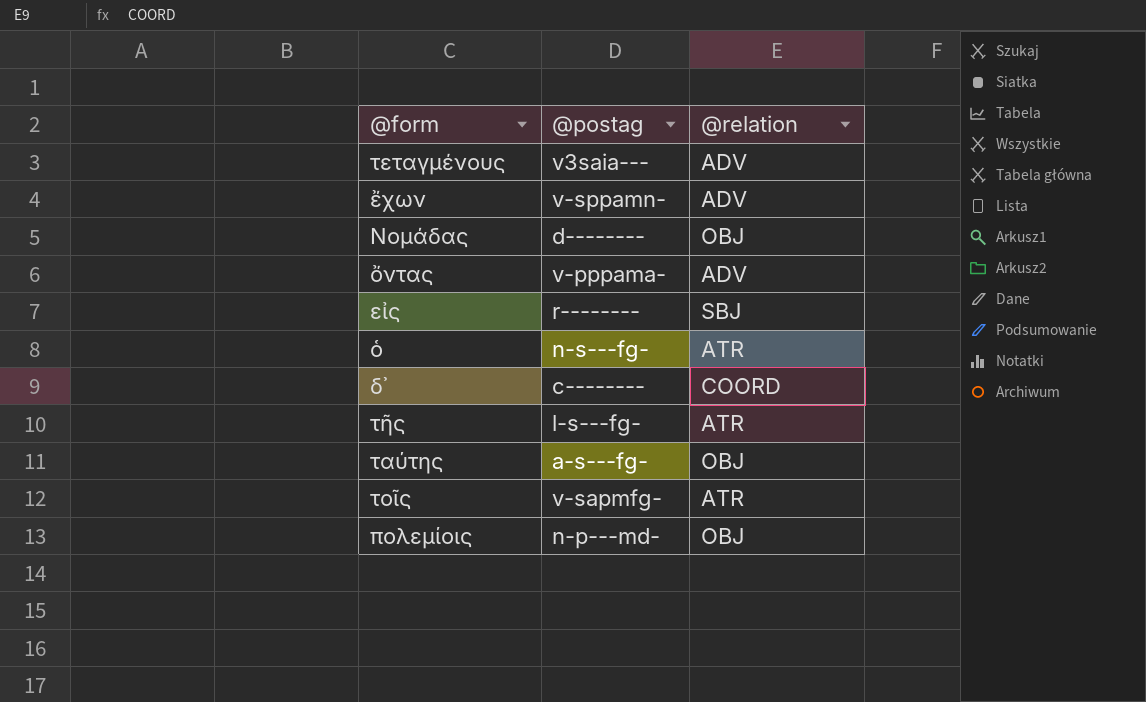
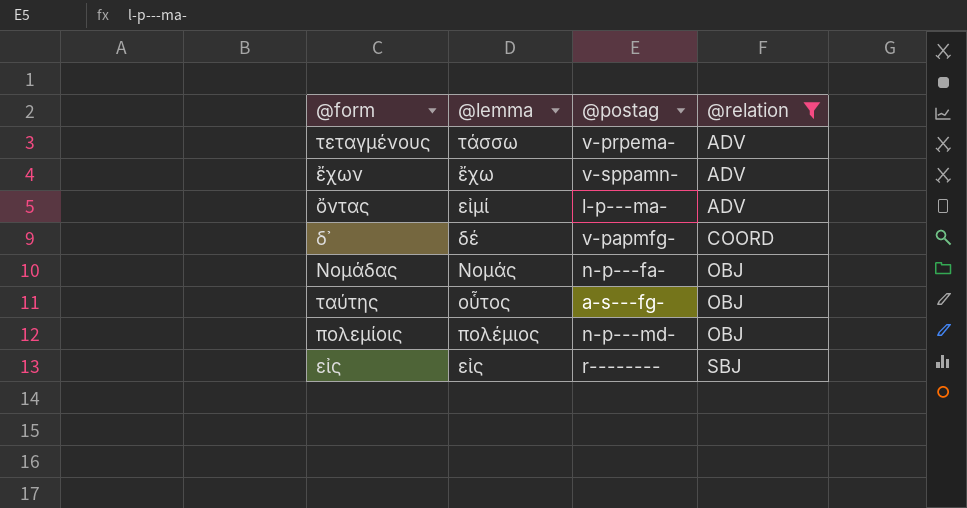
filter: none -> @relation != ATR
row order: none -> @relation ascending
column @lemma | position: none -> 2
τεταγμένους | @postag: v3saia--- -> v-prpema-
ὄντας | @postag: v-pppama- -> l-p---ma-
δ᾽ | @postag: c-------- -> v-papmfg-
Νομάδας | @postag: d-------- -> n-p---fa-

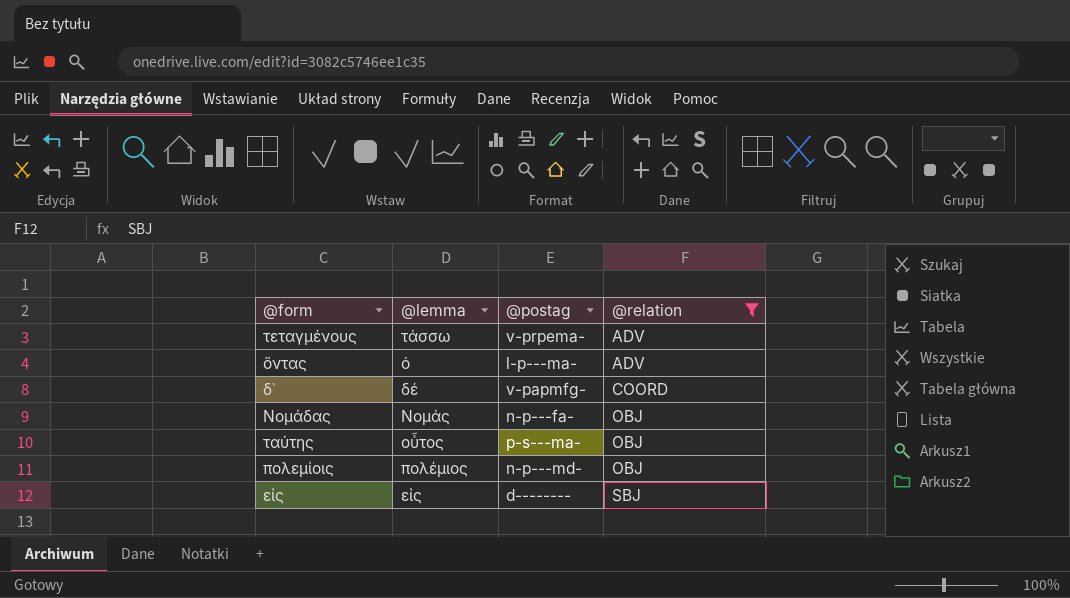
row ἔχων: ἔχω | v-sppamn- | ADV -> none
ὄντας | @lemma: εἰμί -> ὁ
ταύτης | @postag: a-s---fg- -> p-s---ma-
εἰς | @postag: r-------- -> d--------

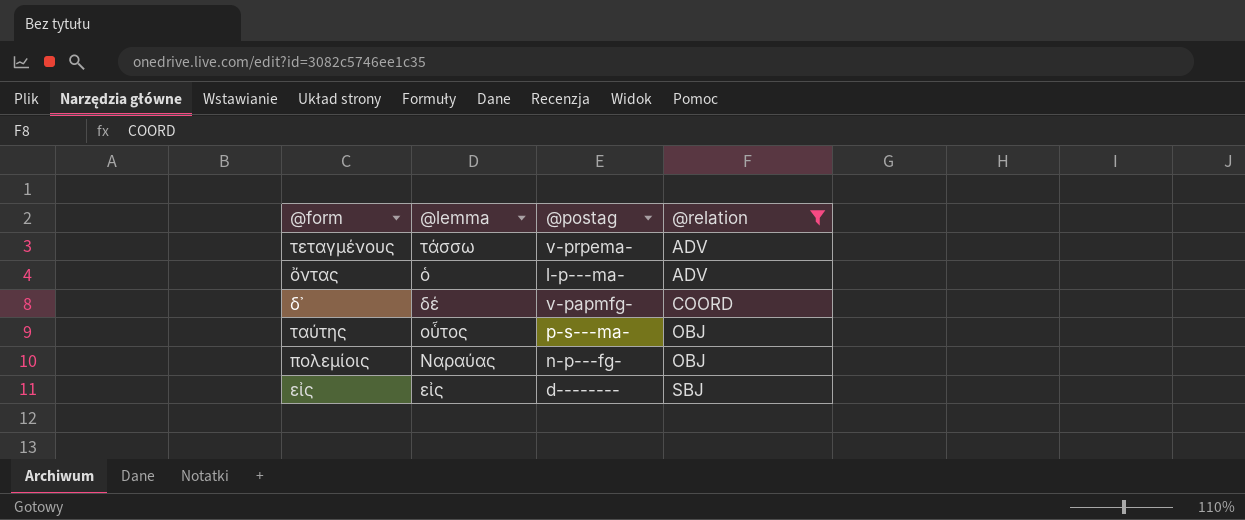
row Νομάδας: Νομάς | n-p---fa- | OBJ -> none
πολεμίοις | @lemma: πολέμιος -> Ναραύας
πολεμίοις | @postag: n-p---md- -> n-p---fg-

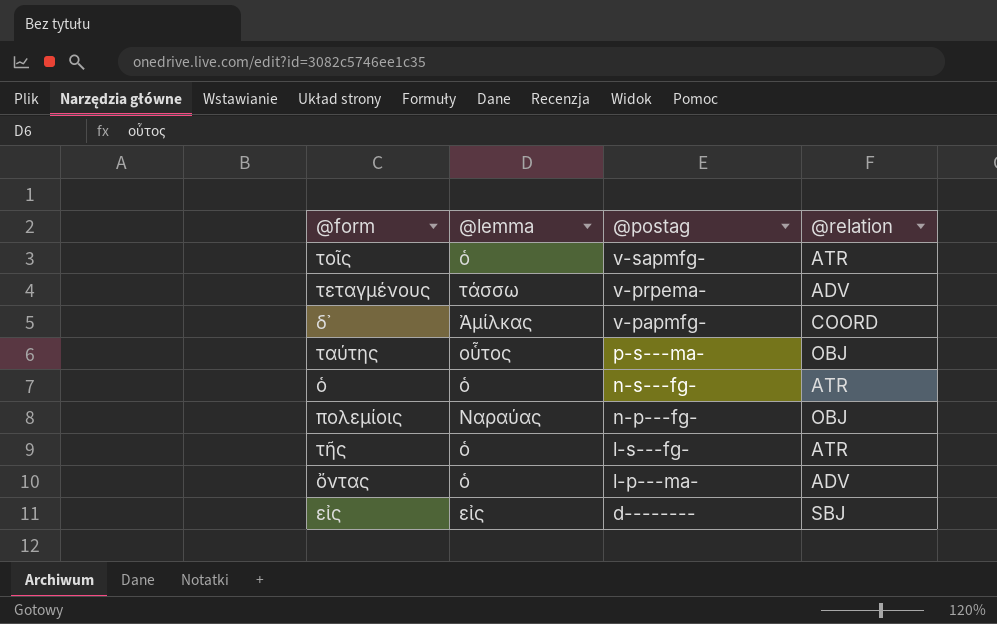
filter: @relation != ATR -> none
row order: @relation ascending -> @postag descending
δ᾽ | @lemma: δέ -> Ἀμίλκας

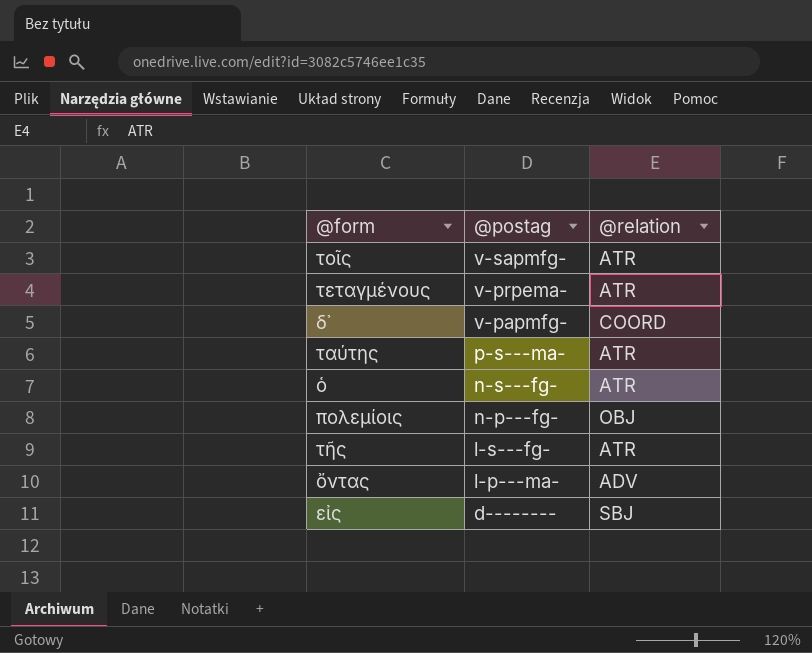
column @lemma | position: 2 -> none
τεταγμένους | @relation: ADV -> ATR
ταύτης | @relation: OBJ -> ATR

